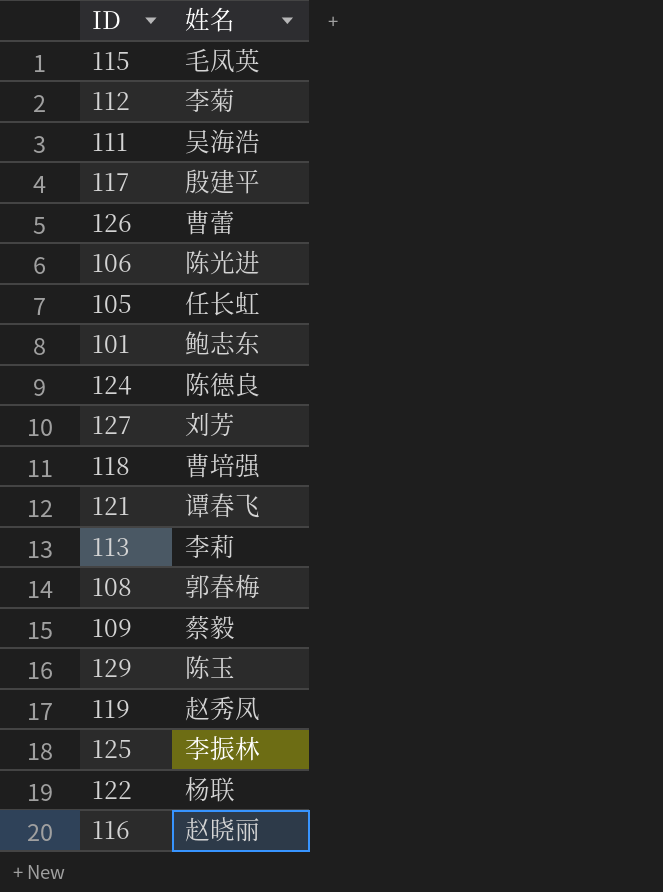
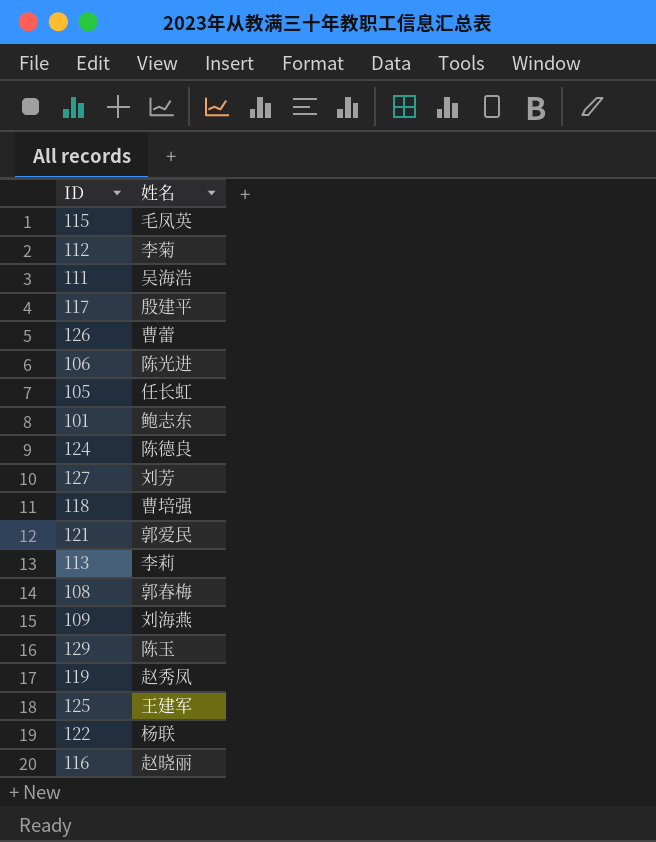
121 | 姓名: 谭春飞 -> 郭爱民
109 | 姓名: 蔡毅 -> 刘海燕
125 | 姓名: 李振林 -> 王建军

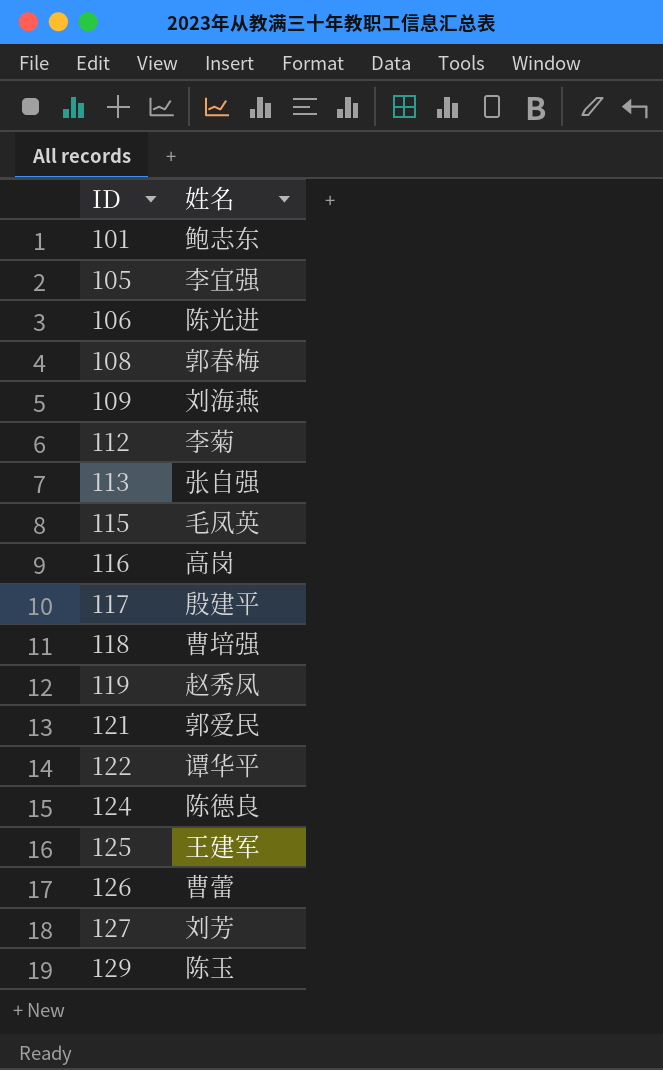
row order: none -> ID ascending
row 111: 吴海浩 -> none
105 | 姓名: 任长虹 -> 李宜强
113 | 姓名: 李莉 -> 张自强
116 | 姓名: 赵晓丽 -> 高岗
122 | 姓名: 杨联 -> 谭华平

